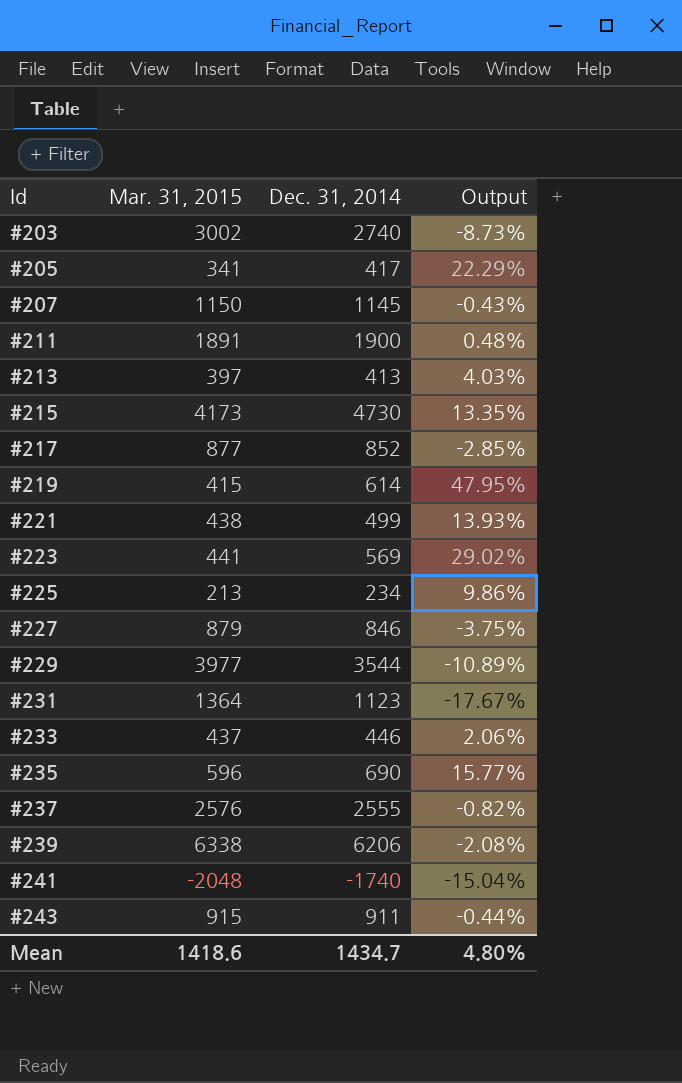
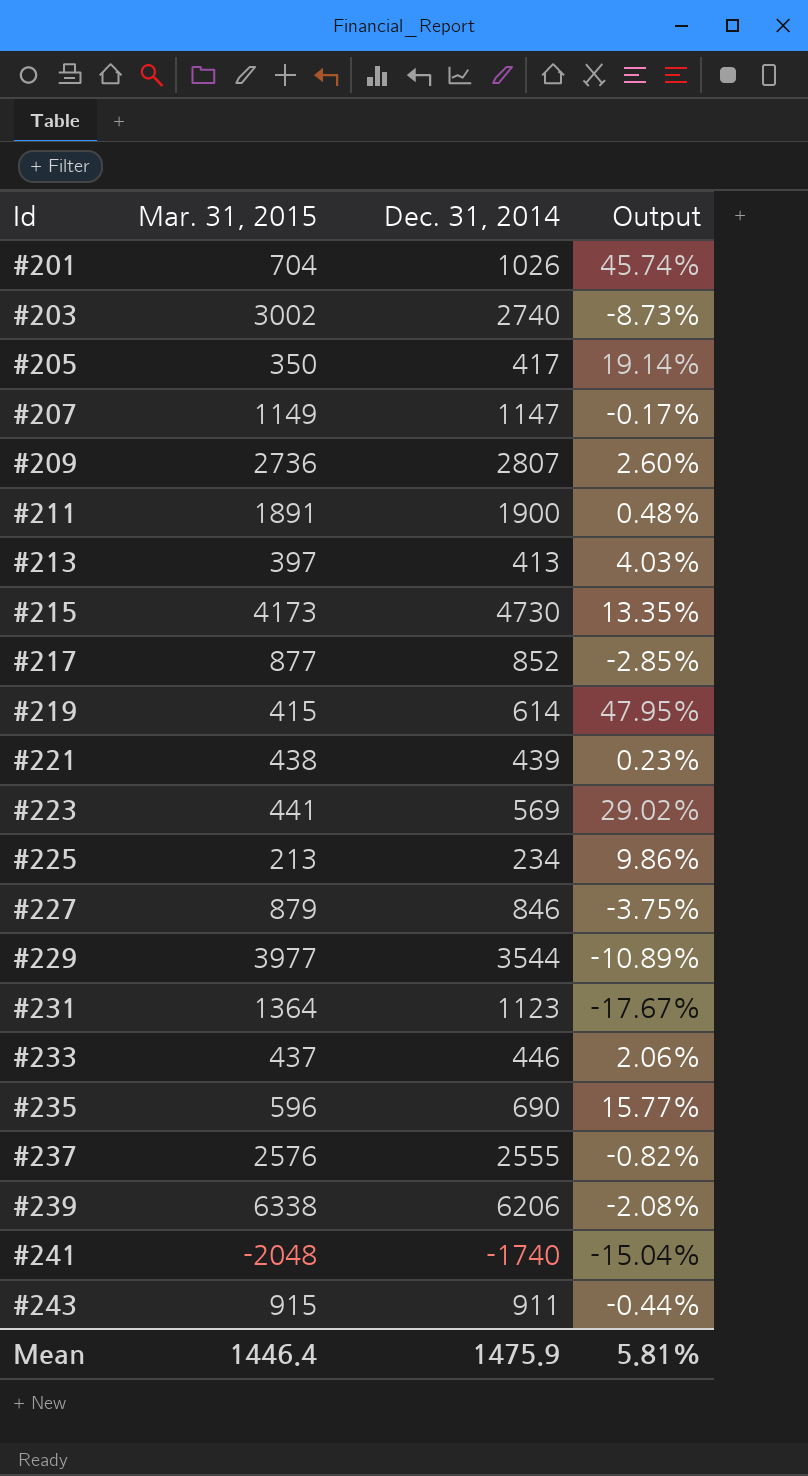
row #201: none -> 704 | 1026 | 45.74%
#205 | Mar. 31, 2015: 341 -> 350
#205 | Output: 22.29% -> 19.14%
#207 | Mar. 31, 2015: 1150 -> 1149
#207 | Dec. 31, 2014: 1145 -> 1147
#207 | Output: -0.43% -> -0.17%
row #209: none -> 2736 | 2807 | 2.60%
#221 | Dec. 31, 2014: 499 -> 439
#221 | Output: 13.93% -> 0.23%
Mean | Mar. 31, 2015: 1418.6 -> 1446.4
Mean | Dec. 31, 2014: 1434.7 -> 1475.9
Mean | Output: 4.80% -> 5.81%

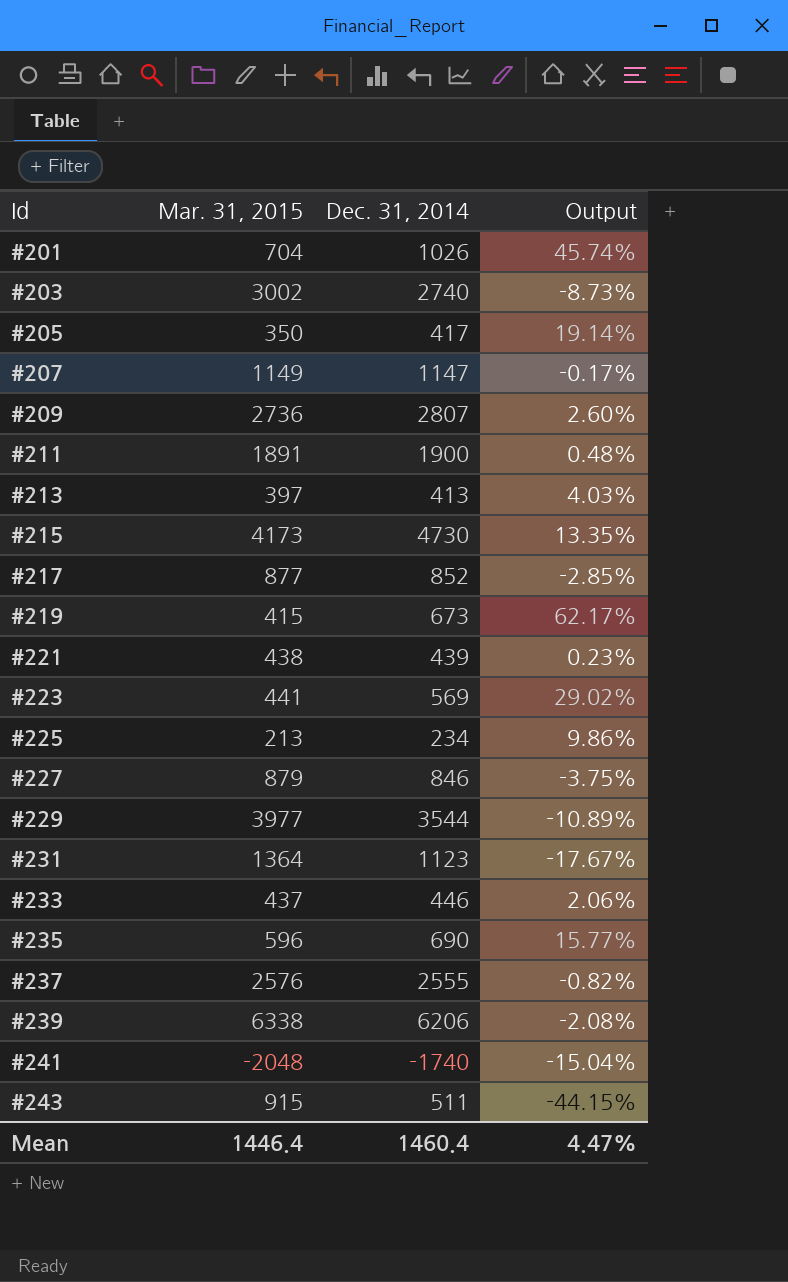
#219 | Dec. 31, 2014: 614 -> 673
#219 | Output: 47.95% -> 62.17%
#243 | Dec. 31, 2014: 911 -> 511
#243 | Output: -0.44% -> -44.15%
Mean | Dec. 31, 2014: 1475.9 -> 1460.4
Mean | Output: 5.81% -> 4.47%

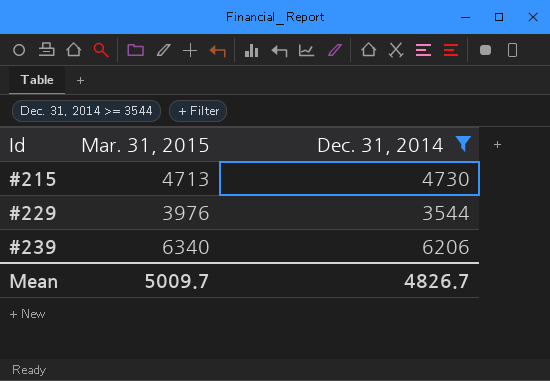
filter: none -> Dec. 31, 2014 >= 3544
column Output | formula: ([Dec. 31, 2014] - [Mar. 31, 2015]) / [Mar. 31, 2015] -> none
#215 | Mar. 31, 2015: 4173 -> 4713
#229 | Mar. 31, 2015: 3977 -> 3976
#239 | Mar. 31, 2015: 6338 -> 6340
Mean | Mar. 31, 2015: 1446.4 -> 5009.7
Mean | Dec. 31, 2014: 1460.4 -> 4826.7

